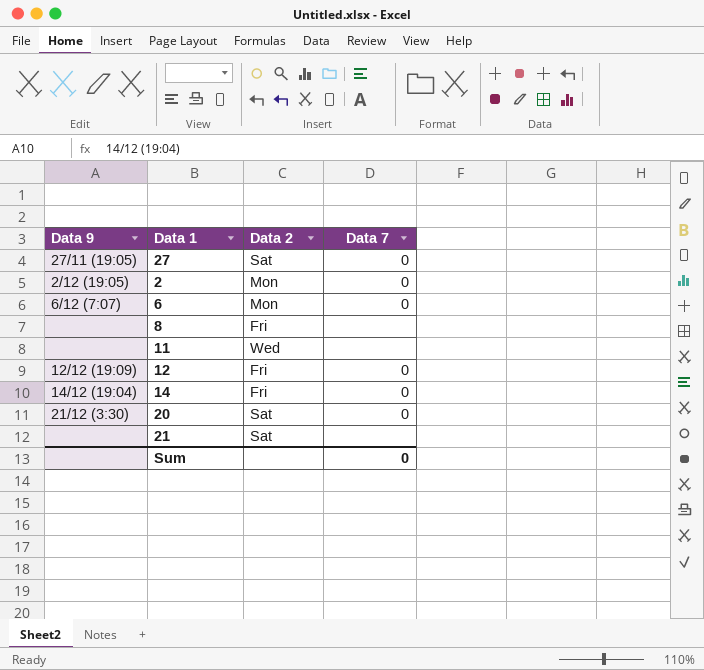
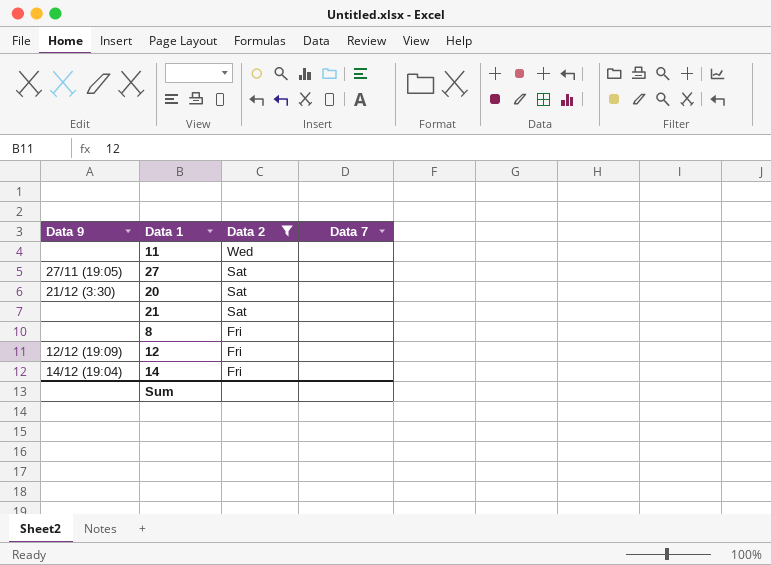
filter: none -> Data 2 != Mon
row order: none -> Data 2 descending
27 | Data 7: 0 -> none
20 | Data 7: 0 -> none
12 | Data 7: 0 -> none
14 | Data 7: 0 -> none
Sum | Data 7: 0 -> none

